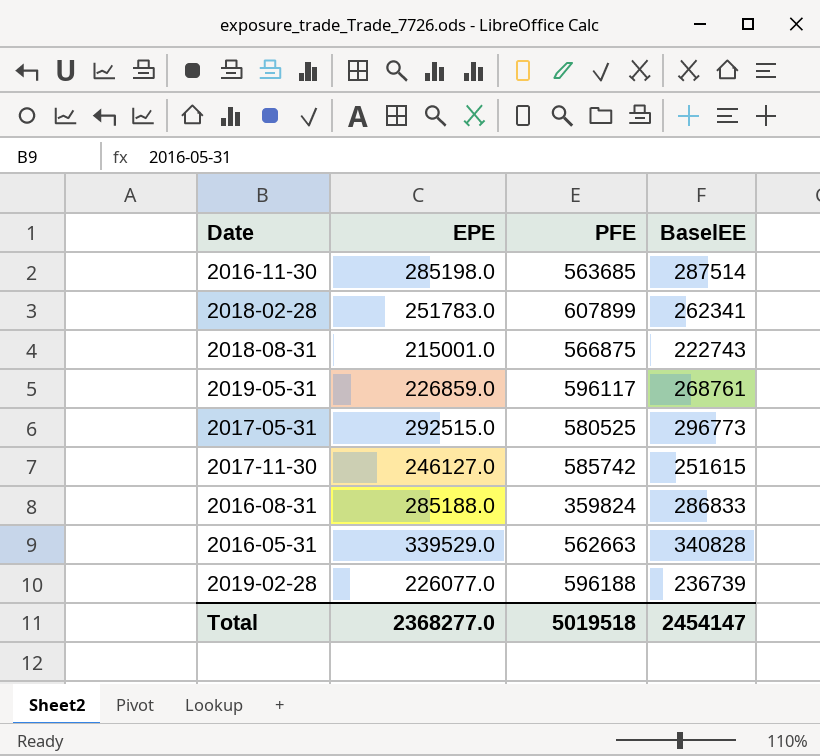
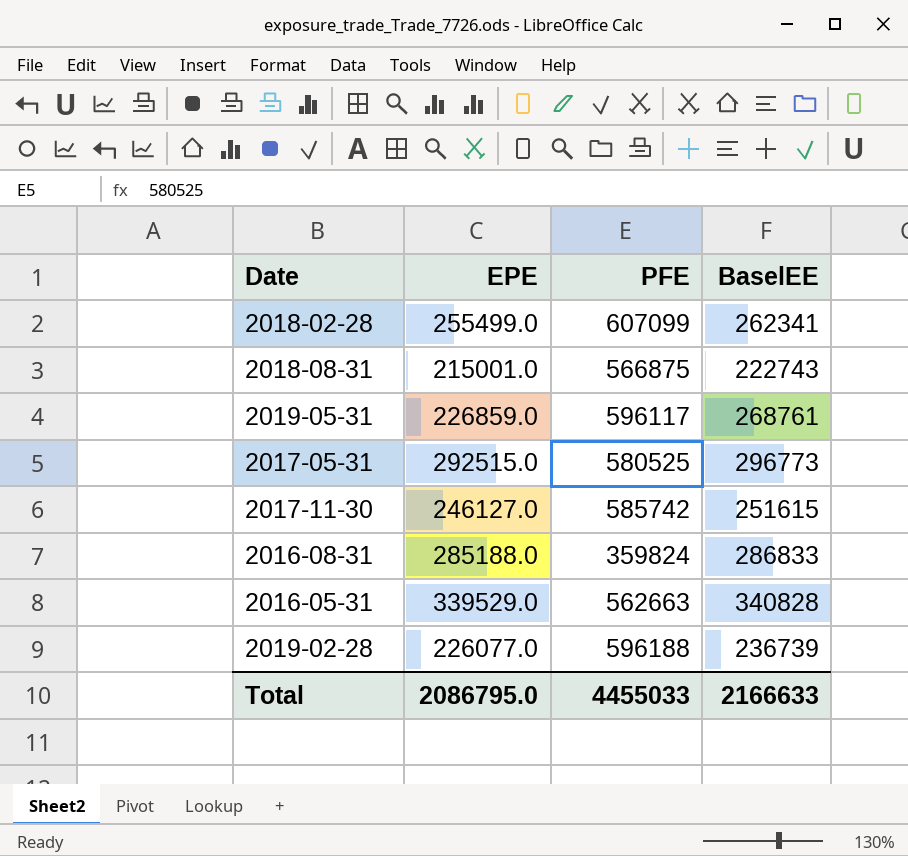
row 2016-11-30: 285198.0 | 563685 | 287514 -> none
2018-02-28 | EPE: 251783.0 -> 255499.0
2018-02-28 | PFE: 607899 -> 607099
Total | EPE: 2368277.0 -> 2086795.0
Total | PFE: 5019518 -> 4455033
Total | BaselEE: 2454147 -> 2166633

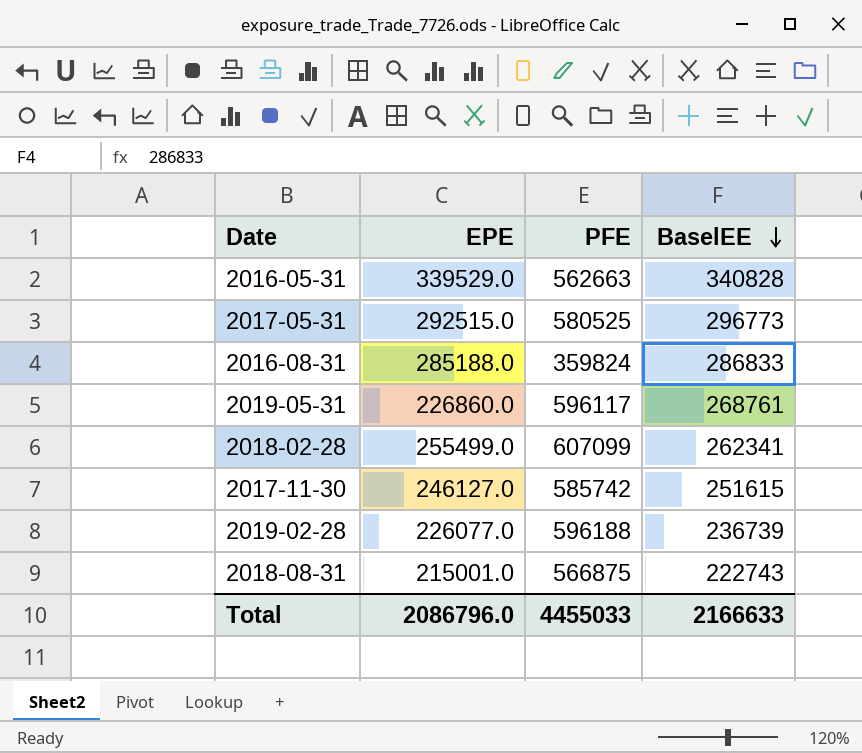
row order: none -> BaselEE descending
2019-05-31 | EPE: 226859.0 -> 226860.0
Total | EPE: 2086795.0 -> 2086796.0

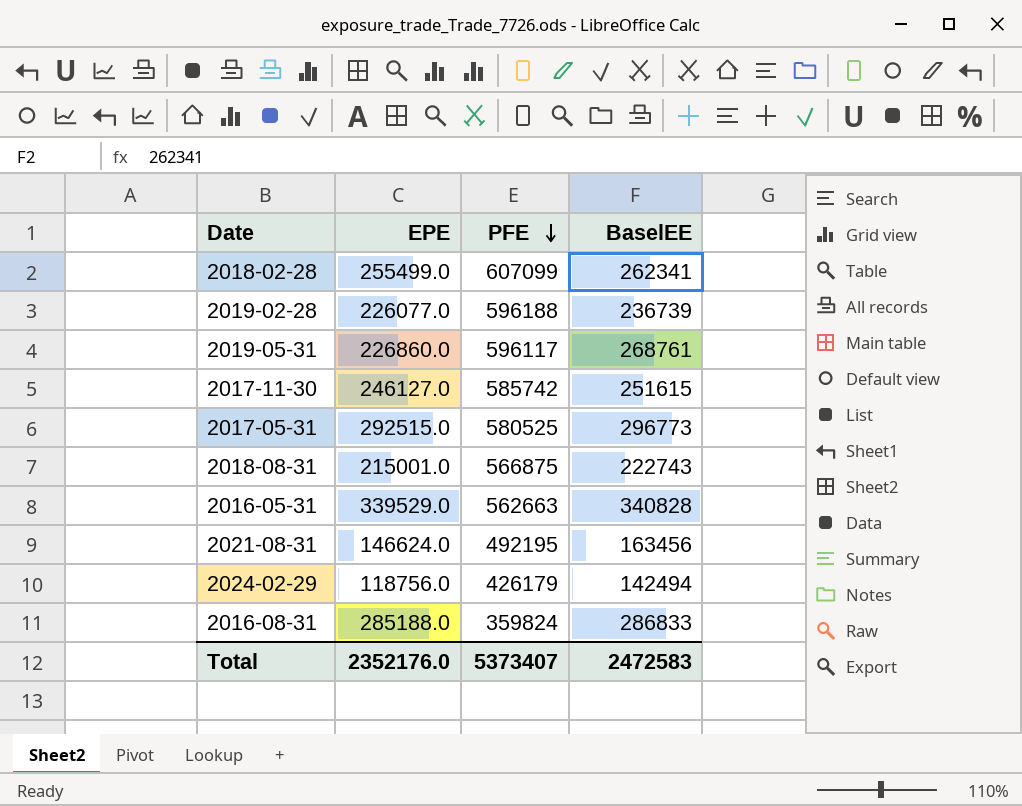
row order: BaselEE descending -> PFE descending
row 2021-08-31: none -> 146624.0 | 492195 | 163456
row 2024-02-29: none -> 118756.0 | 426179 | 142494
Total | EPE: 2086796.0 -> 2352176.0
Total | PFE: 4455033 -> 5373407
Total | BaselEE: 2166633 -> 2472583

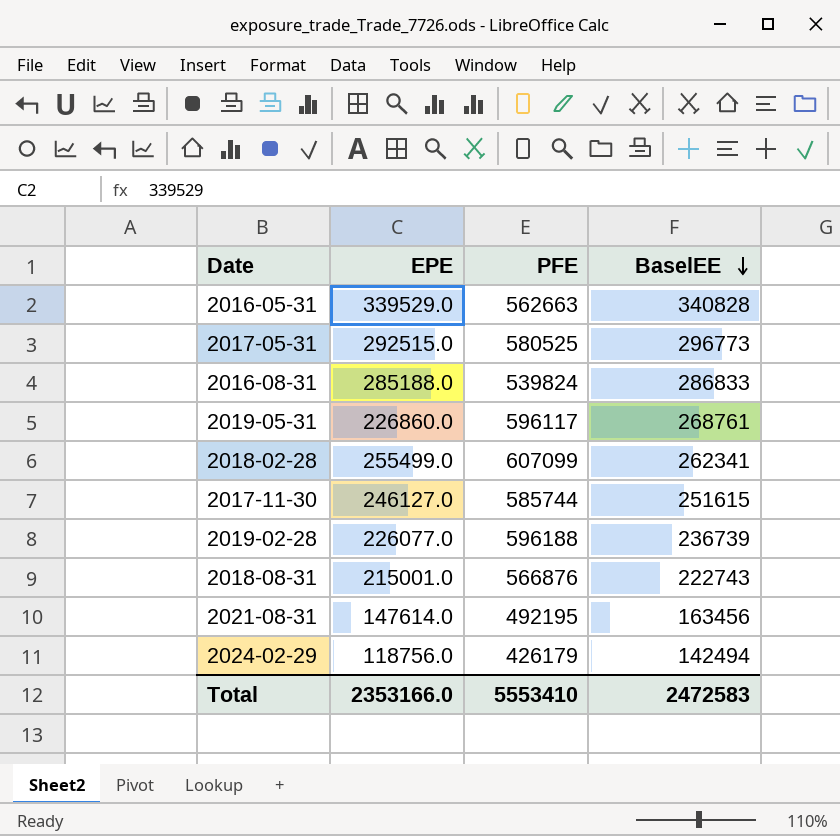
row order: PFE descending -> BaselEE descending
2016-08-31 | PFE: 359824 -> 539824
2017-11-30 | PFE: 585742 -> 585744
2018-08-31 | PFE: 566875 -> 566876
2021-08-31 | EPE: 146624.0 -> 147614.0
Total | EPE: 2352176.0 -> 2353166.0
Total | PFE: 5373407 -> 5553410

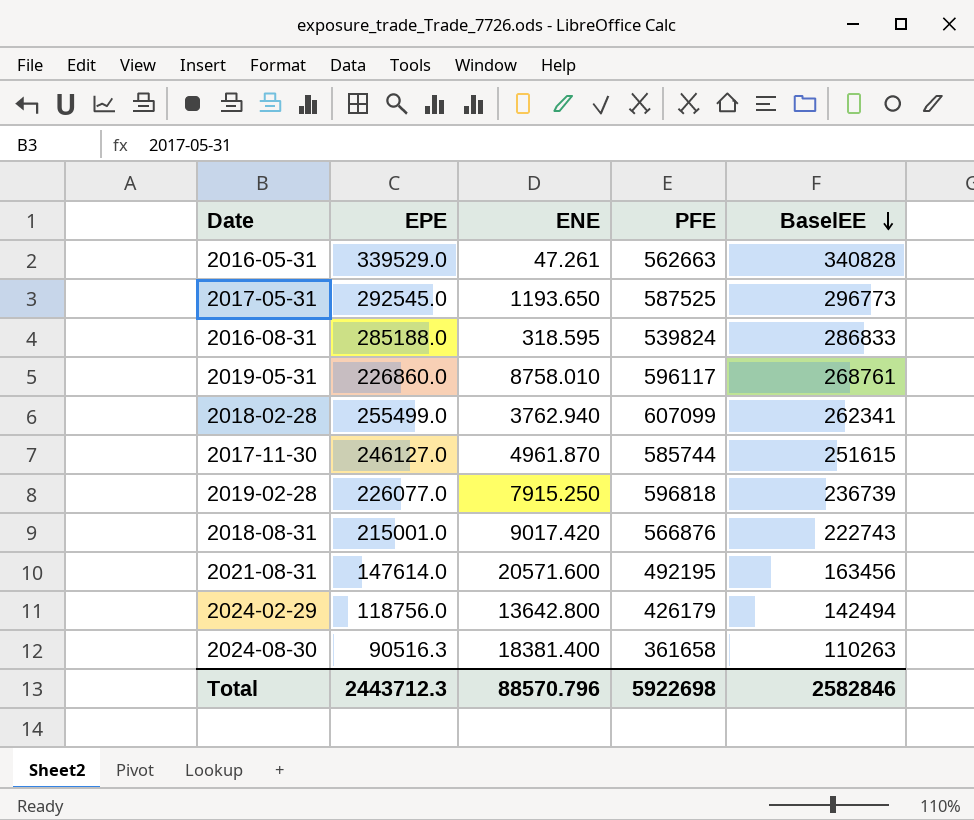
column ENE | position: none -> 3
2017-05-31 | EPE: 292515.0 -> 292545.0
2017-05-31 | PFE: 580525 -> 587525
2019-02-28 | PFE: 596188 -> 596818
row 2024-08-30: none -> 90516.3 | 18381.400 | 361658 | 110263
Total | EPE: 2353166.0 -> 2443712.3
Total | PFE: 5553410 -> 5922698
Total | BaselEE: 2472583 -> 2582846

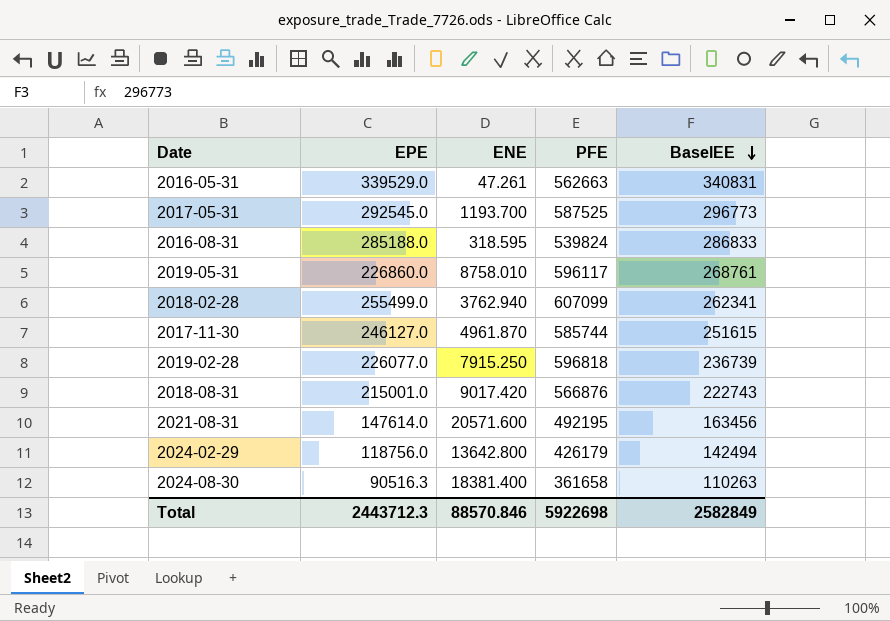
2016-05-31 | BaselEE: 340828 -> 340831
2017-05-31 | ENE: 1193.650 -> 1193.700
Total | ENE: 88570.796 -> 88570.846
Total | BaselEE: 2582846 -> 2582849

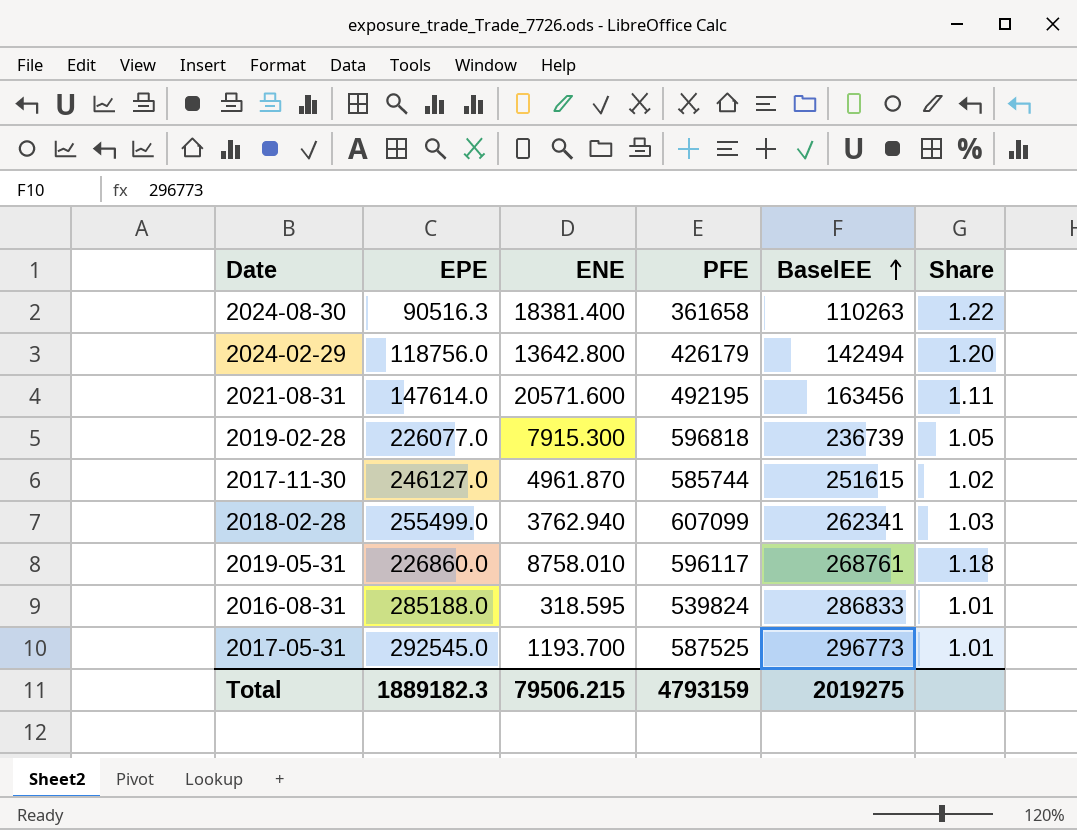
row order: BaselEE descending -> BaselEE ascending
column Share | formula: none -> [BaselEE] / [EPE]
row 2016-05-31: 339529.0 | 47.261 | 562663 | 340831 -> none
row 2018-08-31: 215001.0 | 9017.420 | 566876 | 222743 -> none
2019-02-28 | ENE: 7915.250 -> 7915.300
Total | EPE: 2443712.3 -> 1889182.3
Total | ENE: 88570.846 -> 79506.215
Total | PFE: 5922698 -> 4793159
Total | BaselEE: 2582849 -> 2019275

